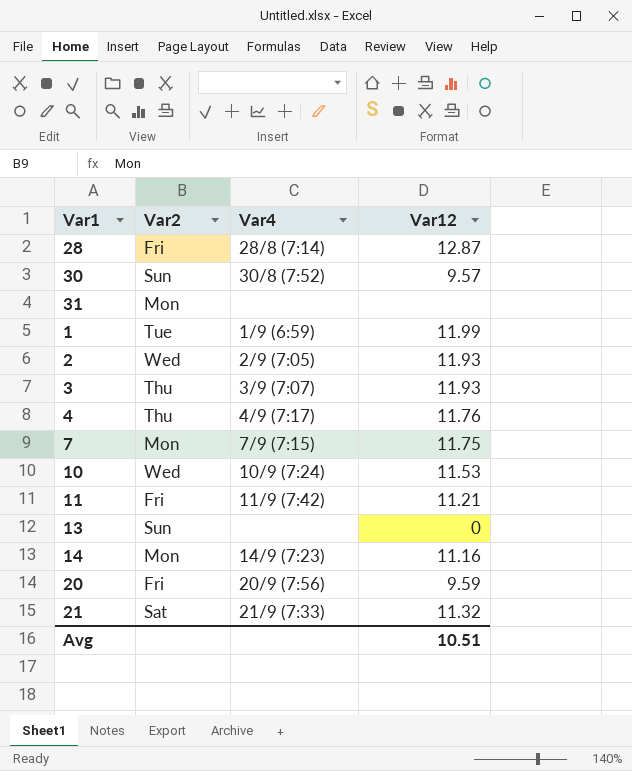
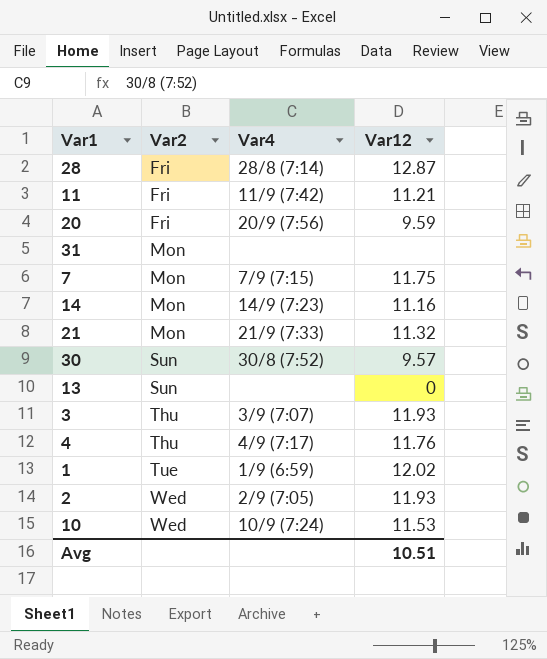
row order: none -> Var2 ascending
21 | Var2: Sat -> Mon
1 | Var12: 11.99 -> 12.02

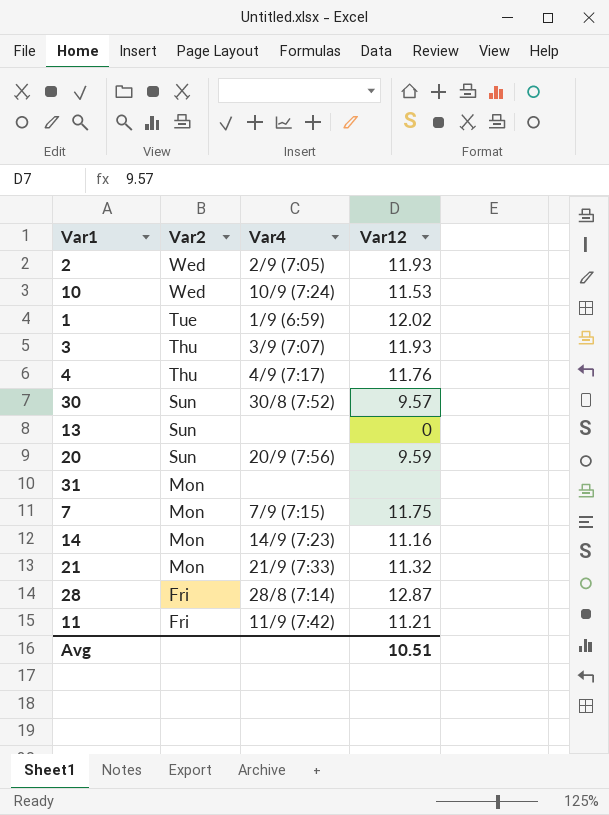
row order: Var2 ascending -> Var2 descending
20 | Var2: Fri -> Sun

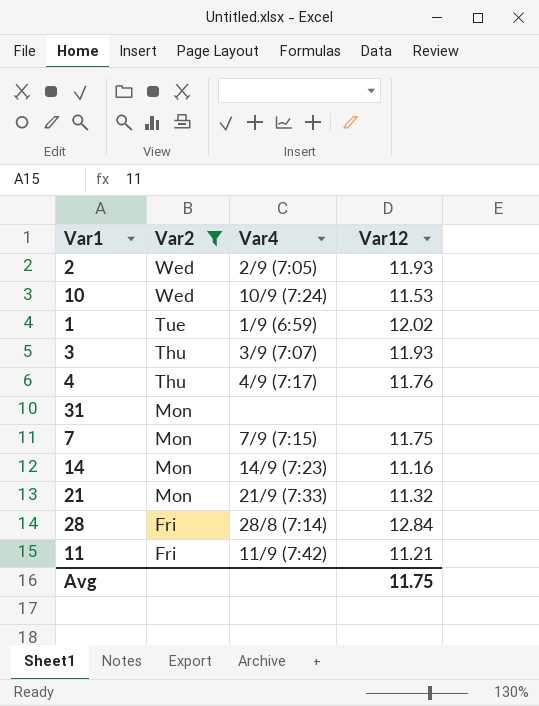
filter: none -> Var2 != Sun
28 | Var12: 12.87 -> 12.84
Avg | Var12: 10.51 -> 11.75

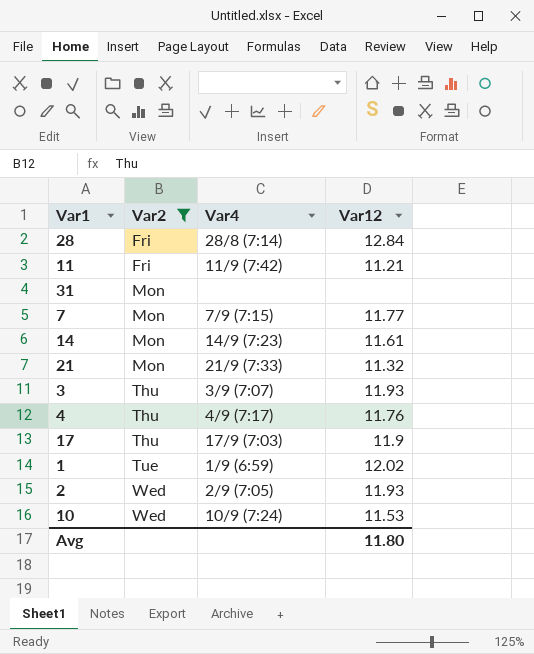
row order: Var2 descending -> Var2 ascending
7 | Var12: 11.75 -> 11.77
14 | Var12: 11.16 -> 11.61
row 17: none -> Thu | 17/9 (7:03) | 11.9
Avg | Var12: 11.75 -> 11.80

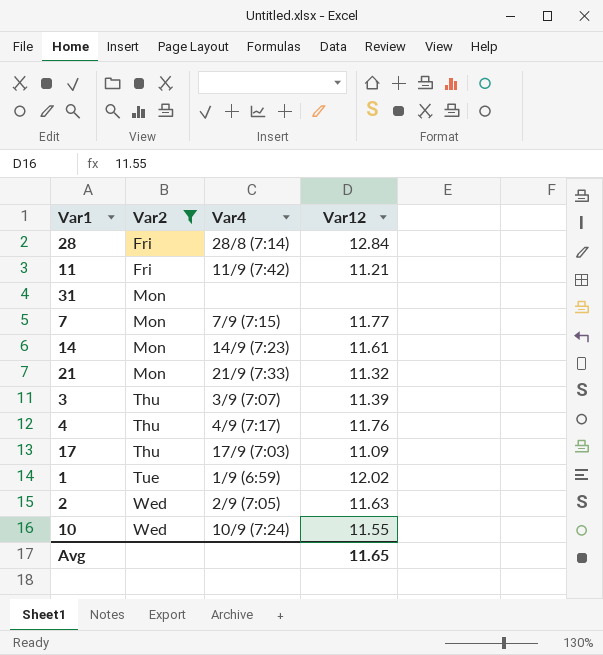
3 | Var12: 11.93 -> 11.39
17 | Var12: 11.9 -> 11.09
2 | Var12: 11.93 -> 11.63
10 | Var12: 11.53 -> 11.55
Avg | Var12: 11.80 -> 11.65

